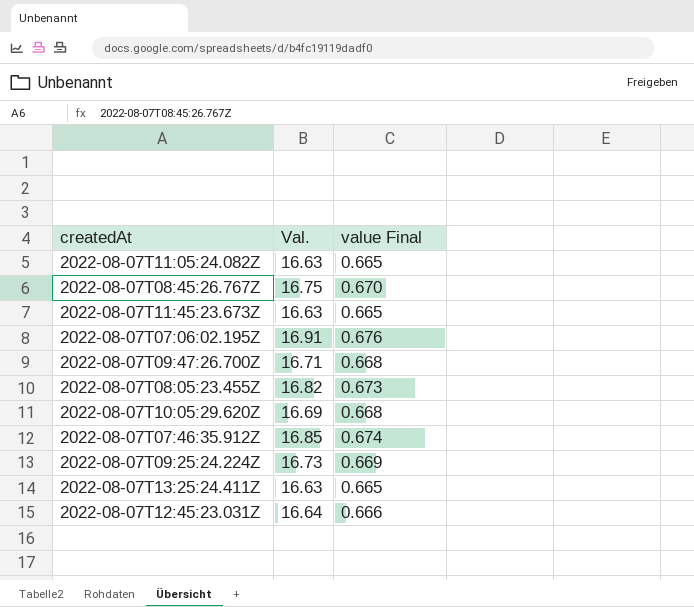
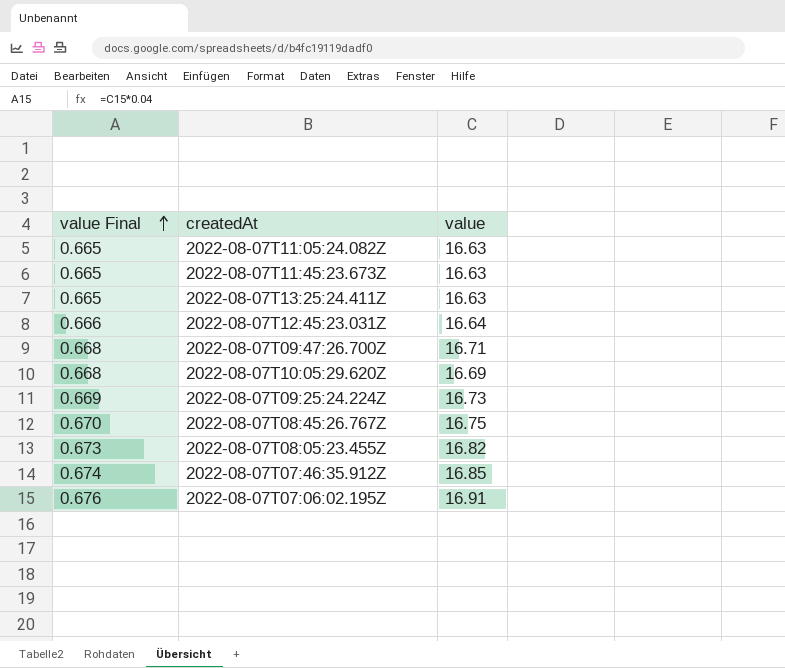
row order: none -> value Final ascending
column value Final | position: 3 -> 1
column name: Val. -> value

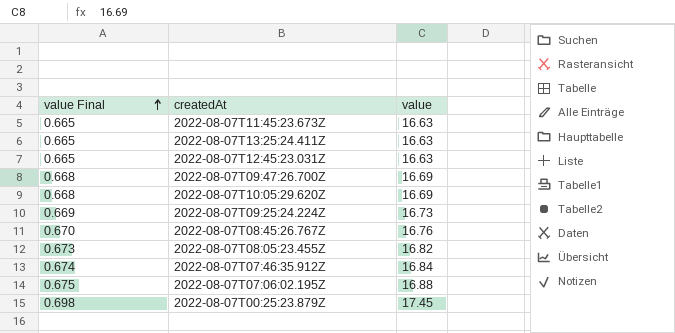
row 2022-08-07T11:05:24.082Z: 0.665 | 16.63 -> none
2022-08-07T12:45:23.031Z | value Final: 0.666 -> 0.665
2022-08-07T12:45:23.031Z | value: 16.64 -> 16.63
2022-08-07T09:47:26.700Z | value: 16.71 -> 16.69
2022-08-07T08:45:26.767Z | value: 16.75 -> 16.76
2022-08-07T07:46:35.912Z | value: 16.85 -> 16.84
2022-08-07T07:06:02.195Z | value Final: 0.676 -> 0.675
2022-08-07T07:06:02.195Z | value: 16.91 -> 16.88
row 2022-08-07T00:25:23.879Z: none -> 0.698 | 17.45

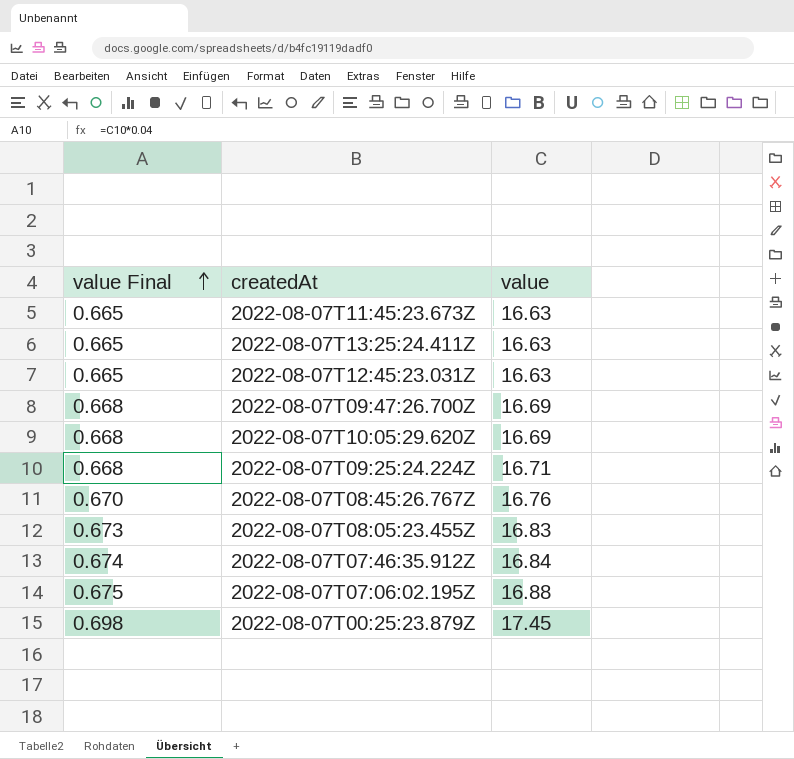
2022-08-07T09:25:24.224Z | value Final: 0.669 -> 0.668
2022-08-07T09:25:24.224Z | value: 16.73 -> 16.71
2022-08-07T08:05:23.455Z | value: 16.82 -> 16.83

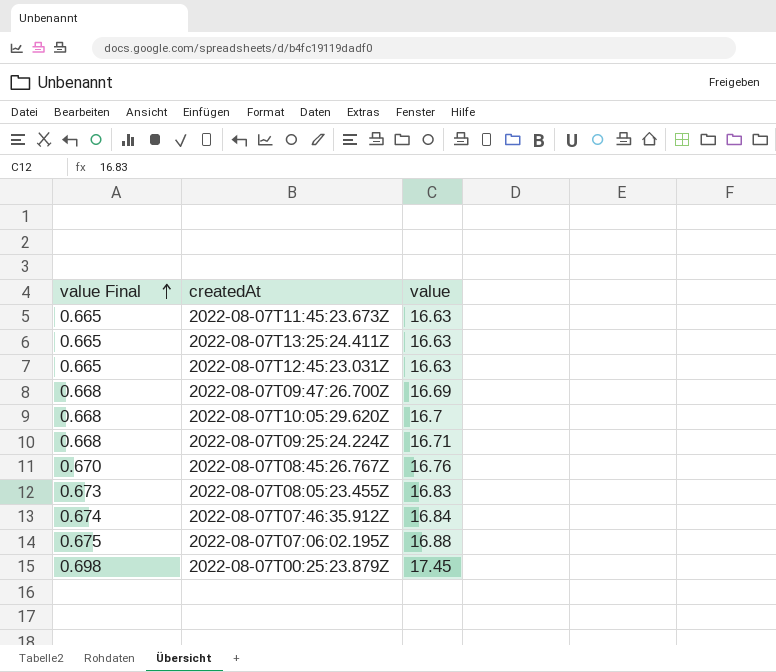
2022-08-07T10:05:29.620Z | value: 16.69 -> 16.7

